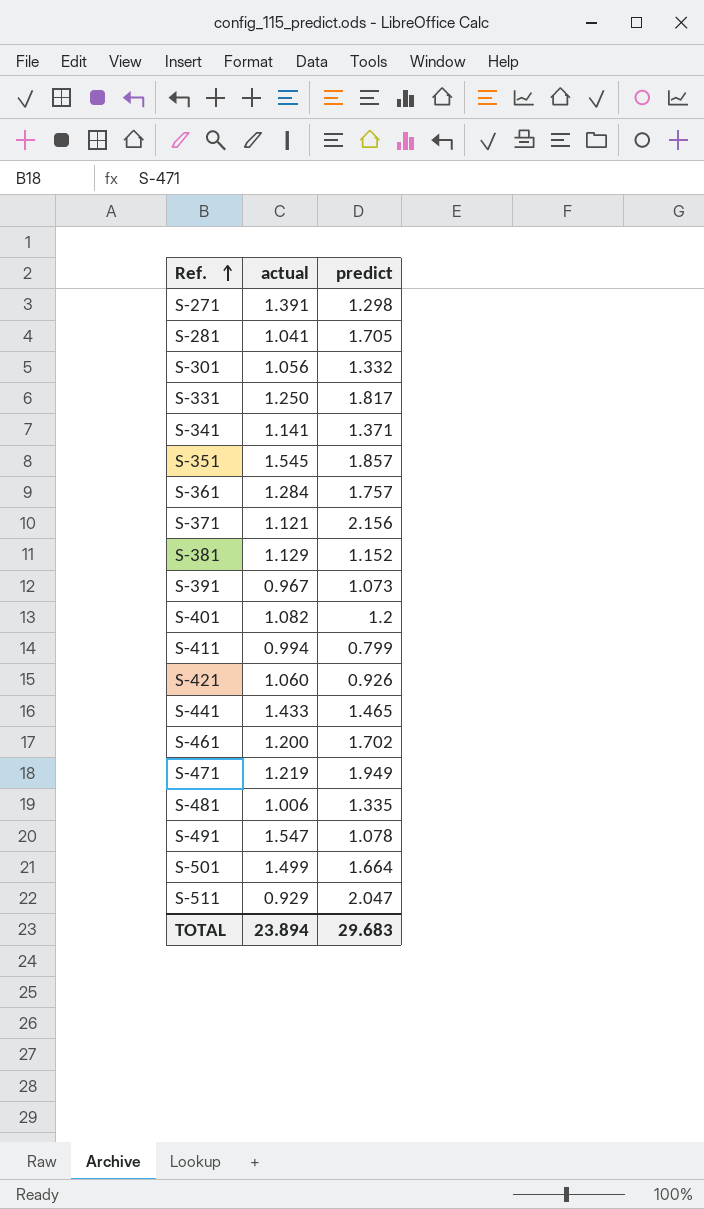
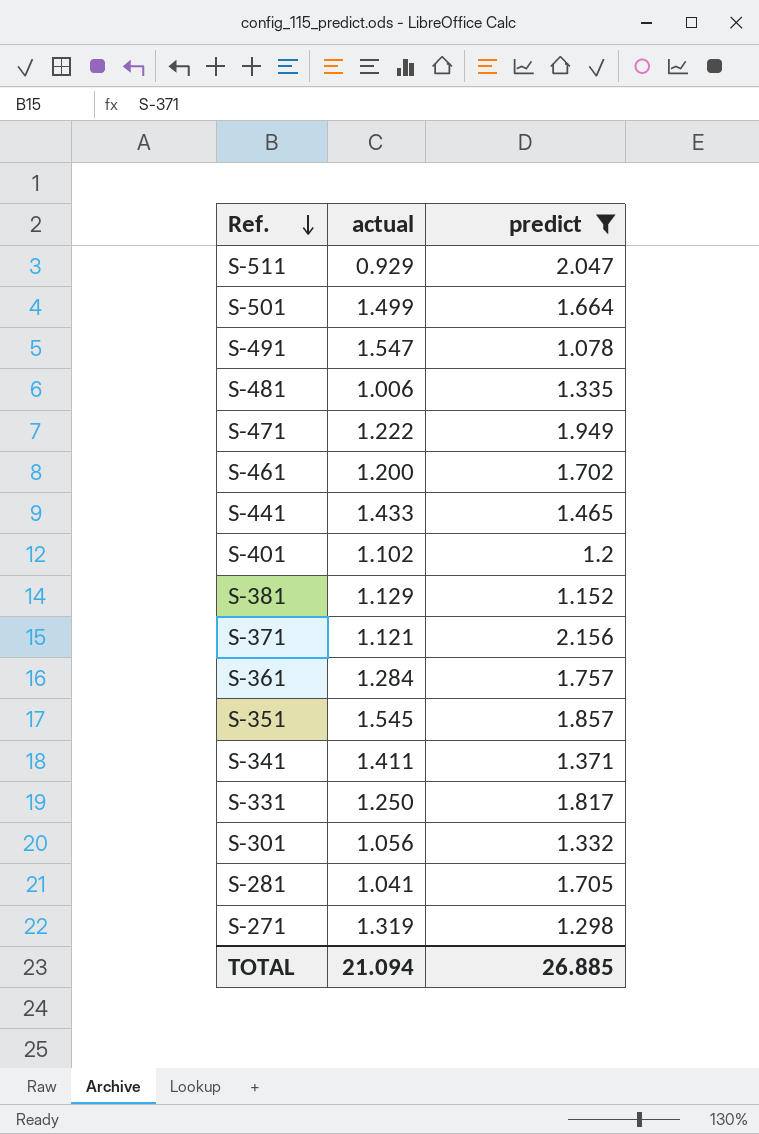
filter: none -> predict >= 1.078
row order: Ref. ascending -> Ref. descending
S-471 | actual: 1.219 -> 1.222
S-401 | actual: 1.082 -> 1.102
S-341 | actual: 1.141 -> 1.411
S-271 | actual: 1.391 -> 1.319
TOTAL | actual: 23.894 -> 21.094
TOTAL | predict: 29.683 -> 26.885

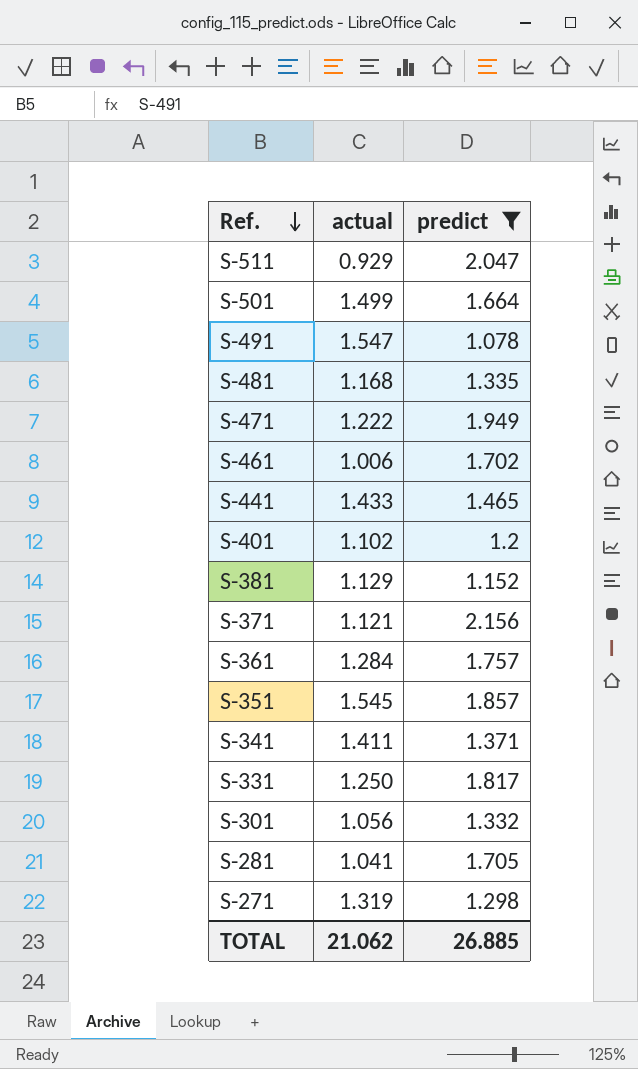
S-481 | actual: 1.006 -> 1.168
S-461 | actual: 1.200 -> 1.006
TOTAL | actual: 21.094 -> 21.062

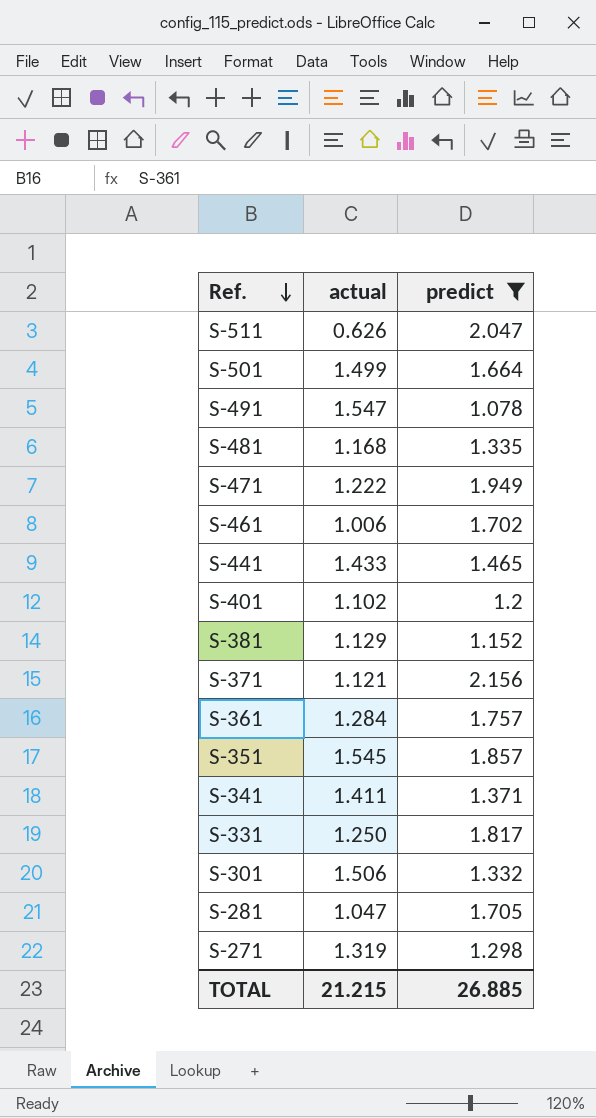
S-511 | actual: 0.929 -> 0.626
S-301 | actual: 1.056 -> 1.506
S-281 | actual: 1.041 -> 1.047
TOTAL | actual: 21.062 -> 21.215

